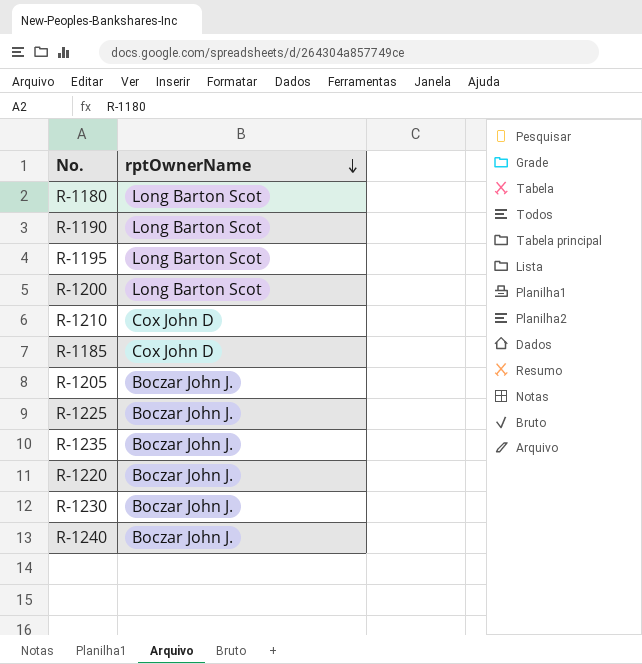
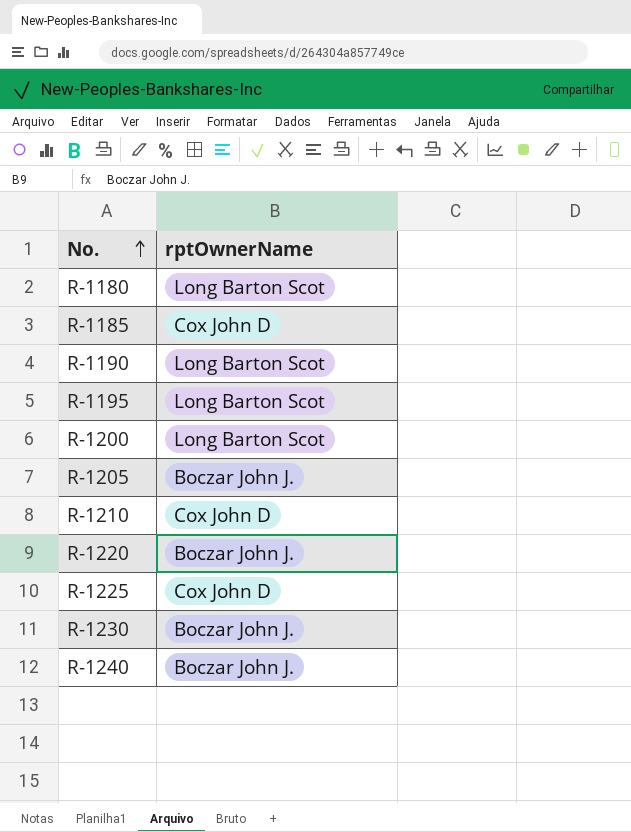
row order: rptOwnerName descending -> No. ascending
row R-1235: Boczar John J. -> none
R-1225 | rptOwnerName: Boczar John J. -> Cox John D

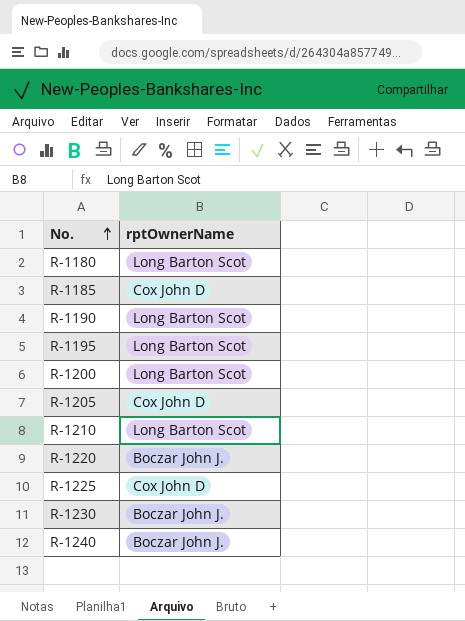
R-1205 | rptOwnerName: Boczar John J. -> Cox John D
R-1210 | rptOwnerName: Cox John D -> Long Barton Scot

